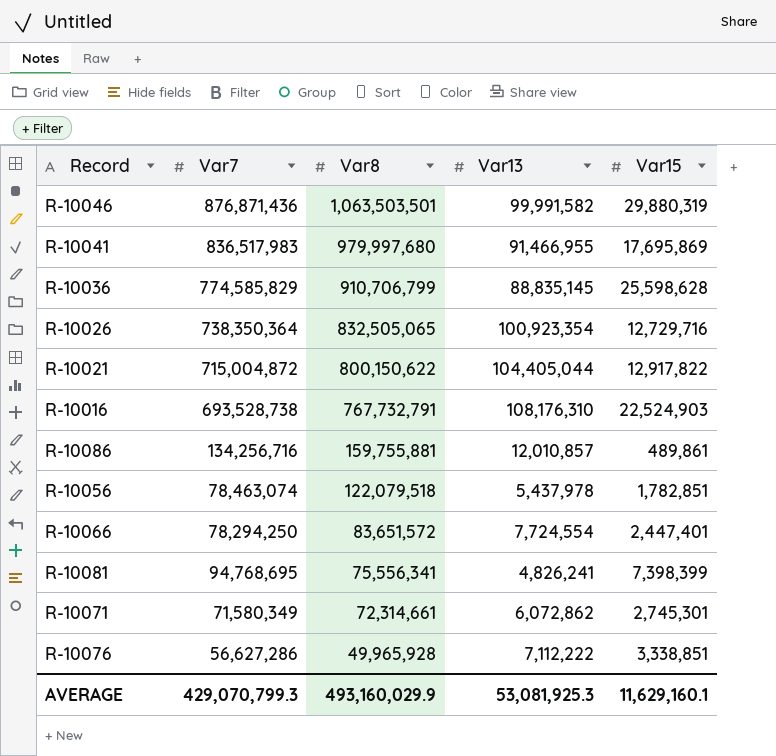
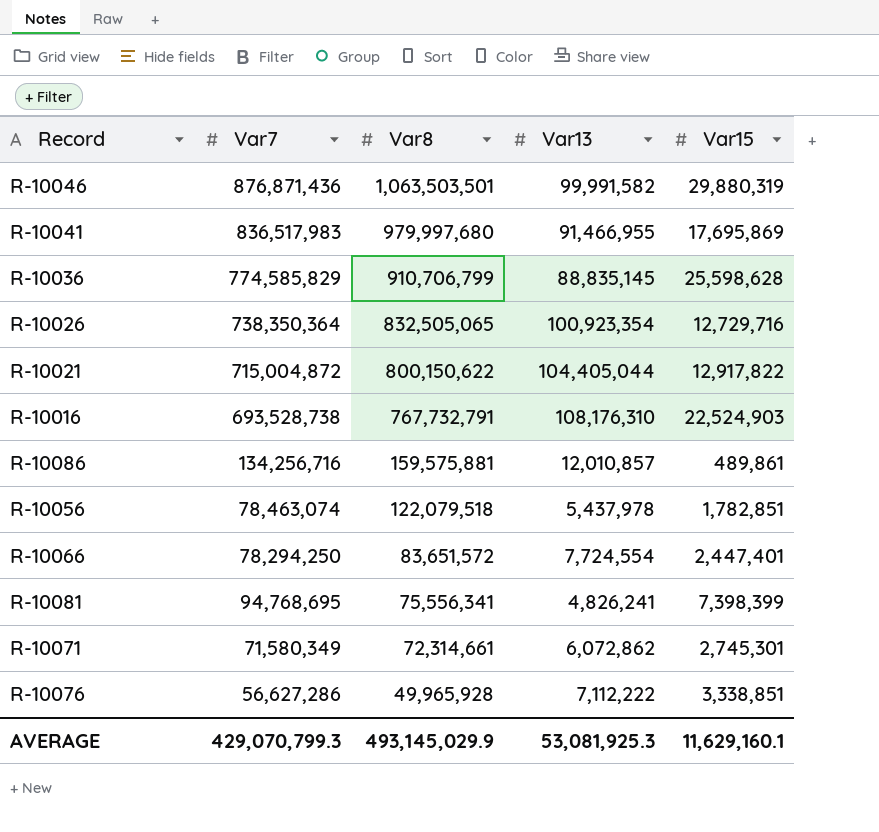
R-10086 | Var8: 159,755,881 -> 159,575,881
AVERAGE | Var8: 493,160,029.9 -> 493,145,029.9

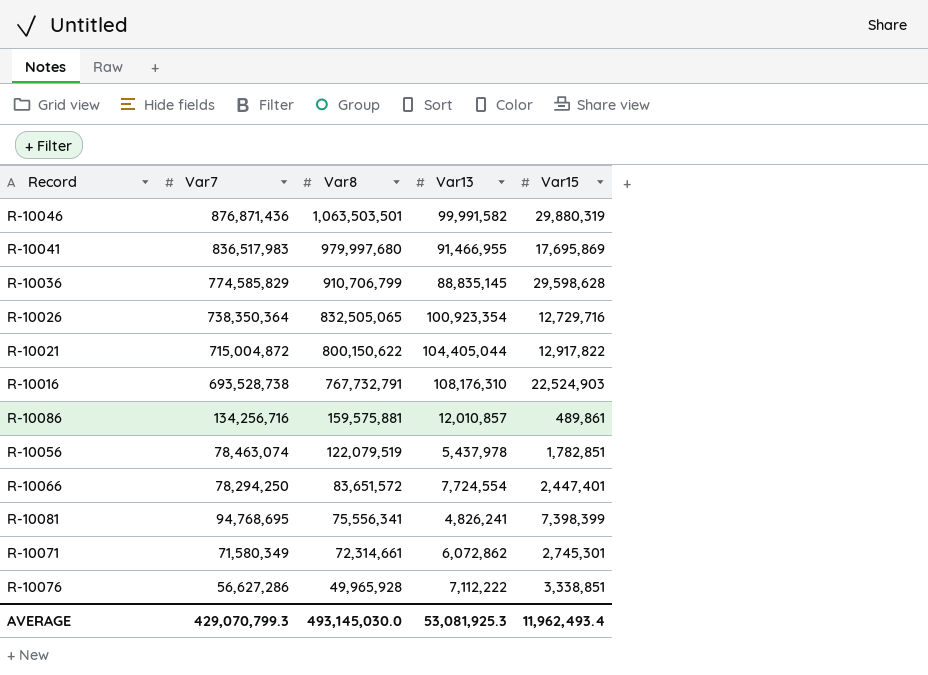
R-10036 | Var15: 25,598,628 -> 29,598,628
R-10056 | Var8: 122,079,518 -> 122,079,519
AVERAGE | Var8: 493,145,029.9 -> 493,145,030.0
AVERAGE | Var15: 11,629,160.1 -> 11,962,493.4

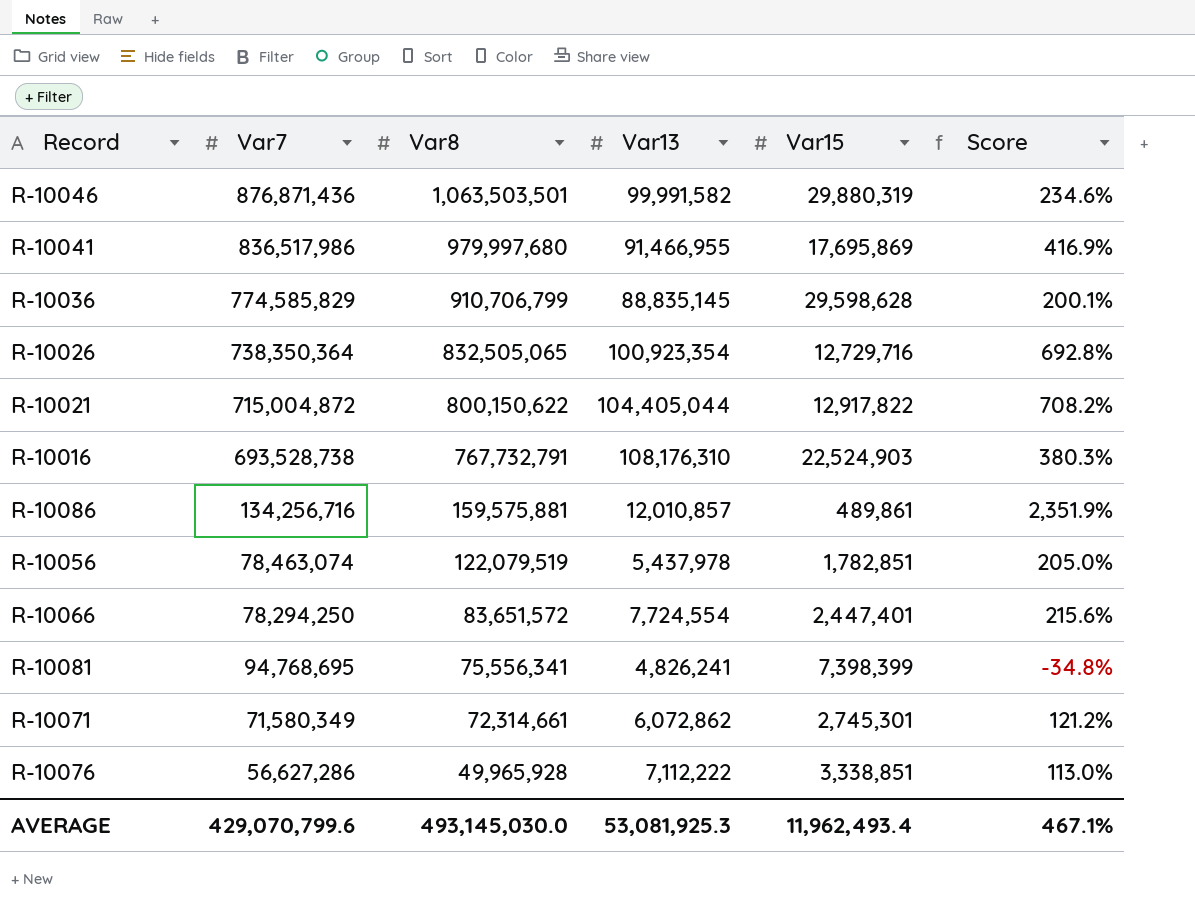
column Score | formula: none -> ([Var13] - [Var15]) / [Var15]
R-10041 | Var7: 836,517,983 -> 836,517,986
AVERAGE | Var7: 429,070,799.3 -> 429,070,799.6

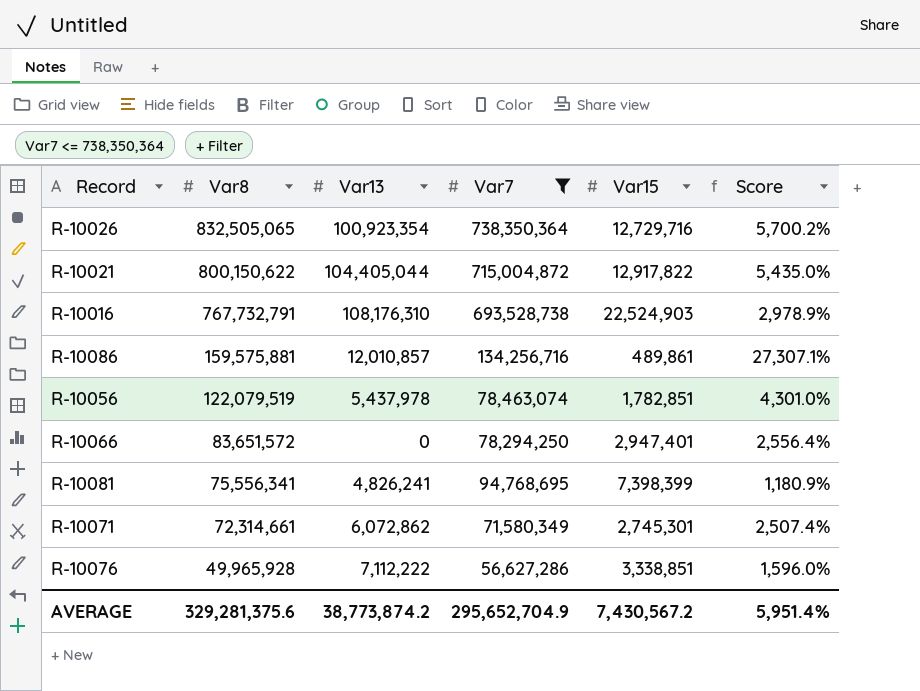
filter: none -> Var7 <= 738,350,364
column Var7 | position: 2 -> 4
column Score | formula: ([Var13] - [Var15]) / [Var15] -> ([Var7] - [Var15]) / [Var15]
R-10066 | Var13: 7,724,554 -> 0
R-10066 | Var15: 2,447,401 -> 2,947,401
AVERAGE | Var8: 493,145,030.0 -> 329,281,375.6
AVERAGE | Var13: 53,081,925.3 -> 38,773,874.2
AVERAGE | Var7: 429,070,799.6 -> 295,652,704.9
AVERAGE | Var15: 11,962,493.4 -> 7,430,567.2
AVERAGE | Score: 467.1% -> 5,951.4%

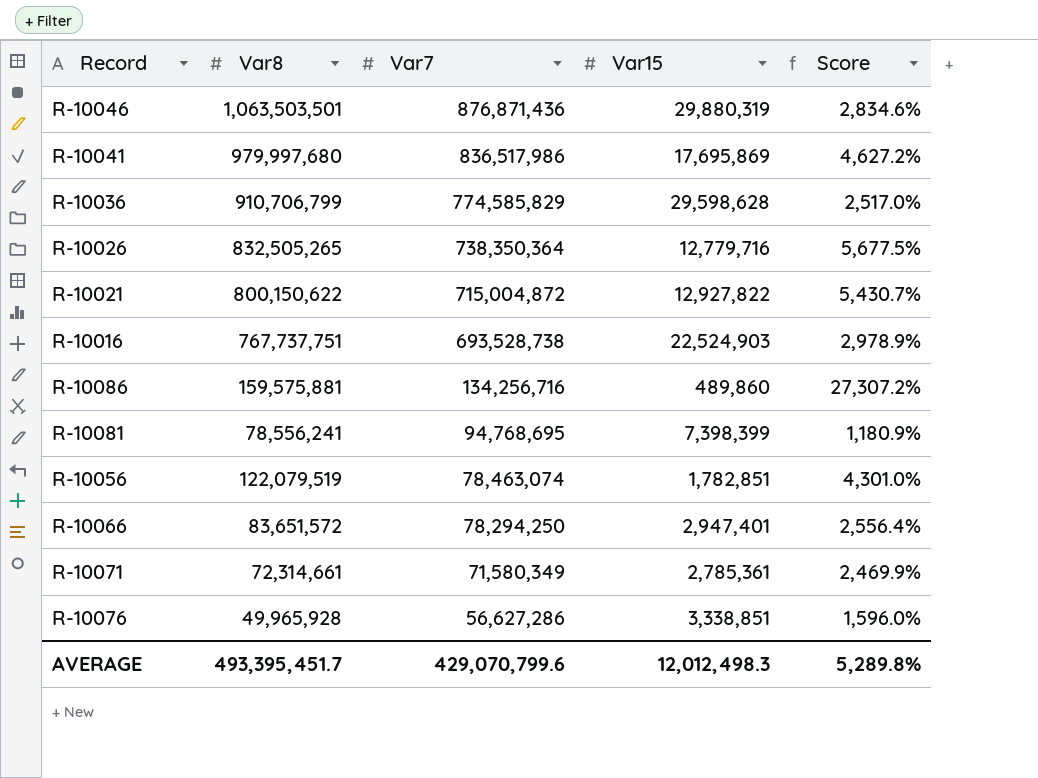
filter: Var7 <= 738,350,364 -> none
row order: Var8 descending -> Var7 descending
column Var13 | position: 3 -> none
R-10026 | Var8: 832,505,065 -> 832,505,265
R-10026 | Var15: 12,729,716 -> 12,779,716
R-10026 | Score: 5,700.2% -> 5,677.5%
R-10021 | Var15: 12,917,822 -> 12,927,822
R-10021 | Score: 5,435.0% -> 5,430.7%
R-10016 | Var8: 767,732,791 -> 767,737,751
R-10086 | Var15: 489,861 -> 489,860
R-10086 | Score: 27,307.1% -> 27,307.2%
R-10081 | Var8: 75,556,341 -> 78,556,241
R-10071 | Var15: 2,745,301 -> 2,785,361
R-10071 | Score: 2,507.4% -> 2,469.9%
AVERAGE | Var8: 329,281,375.6 -> 493,395,451.7
AVERAGE | Var7: 295,652,704.9 -> 429,070,799.6
AVERAGE | Var15: 7,430,567.2 -> 12,012,498.3
AVERAGE | Score: 5,951.4% -> 5,289.8%

